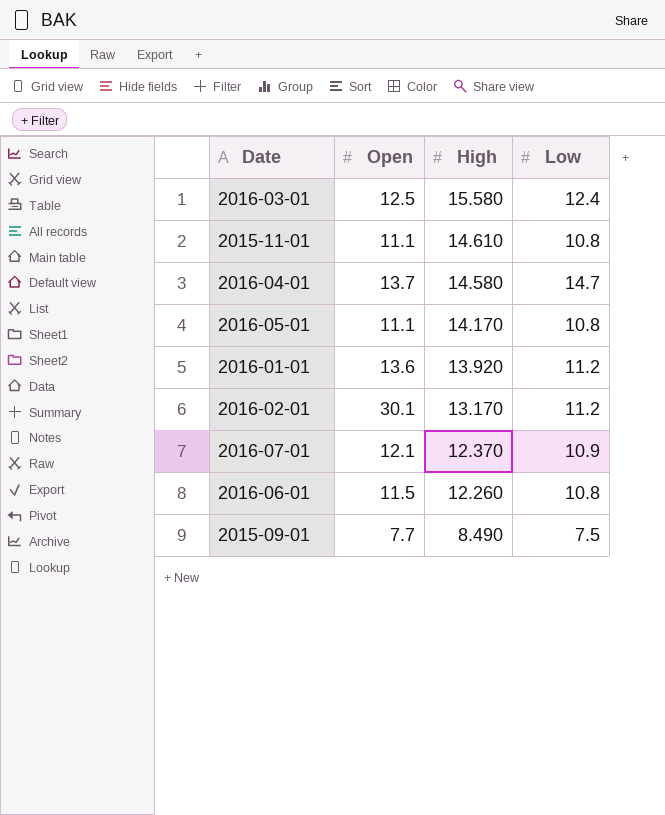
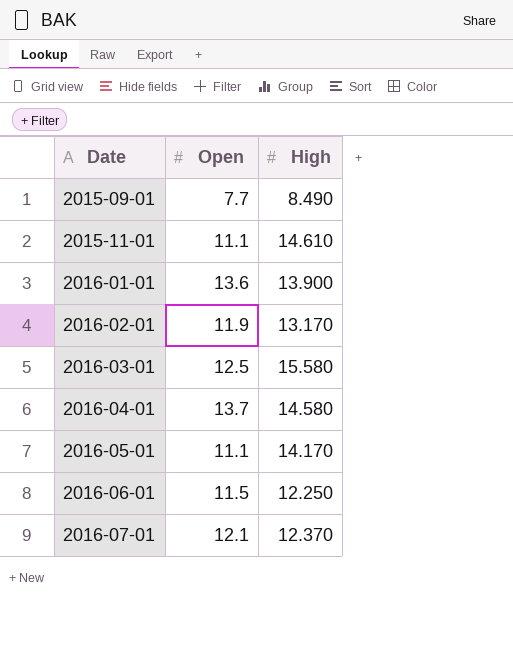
row order: High descending -> Date ascending
column Low | position: 4 -> none
2016-01-01 | High: 13.920 -> 13.900
2016-02-01 | Open: 30.1 -> 11.9
2016-06-01 | High: 12.260 -> 12.250

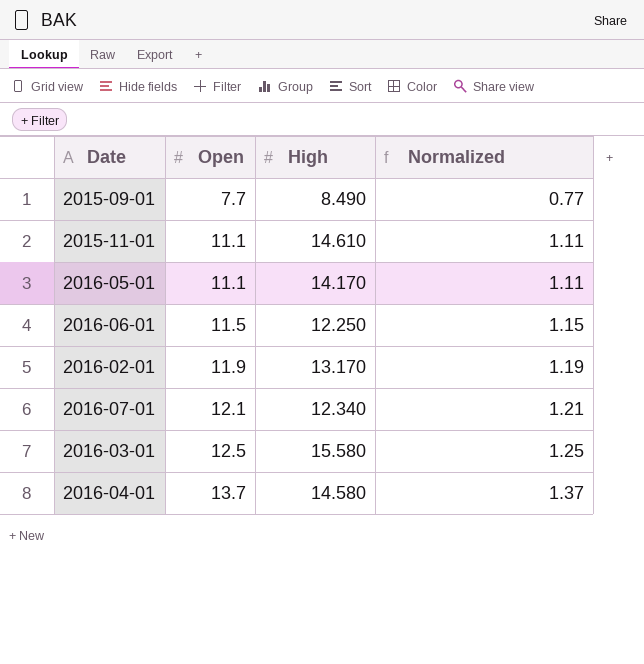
row order: Date ascending -> Open ascending
column Normalized | formula: none -> [Open] * 0.1
row 2016-01-01: 13.6 | 13.900 -> none
2016-07-01 | High: 12.370 -> 12.340

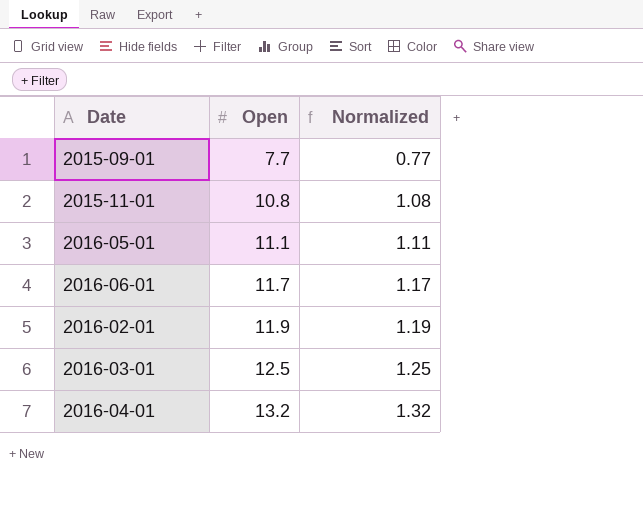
column High | position: 3 -> none
row 2016-07-01: 12.1 | 12.340 | 1.21 -> none
2015-11-01 | Open: 11.1 -> 10.8
2015-11-01 | Normalized: 1.11 -> 1.08
2016-06-01 | Open: 11.5 -> 11.7
2016-06-01 | Normalized: 1.15 -> 1.17
2016-04-01 | Open: 13.7 -> 13.2
2016-04-01 | Normalized: 1.37 -> 1.32

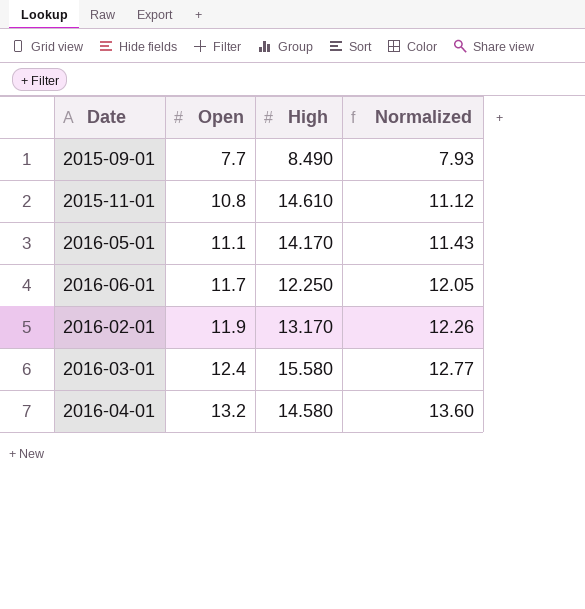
column High | position: none -> 3
column Normalized | formula: [Open] * 0.1 -> [Open] * 1.03
2016-03-01 | Open: 12.5 -> 12.4

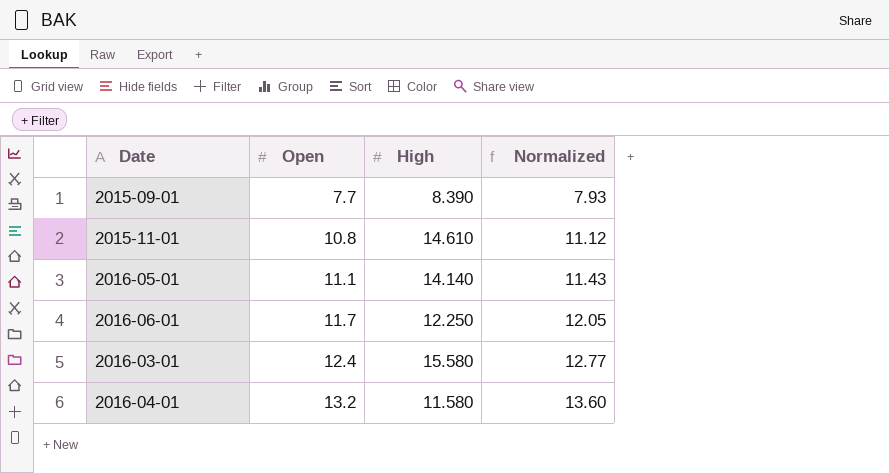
row 2016-02-01: 11.9 | 13.170 | 12.26 -> none
2015-09-01 | High: 8.490 -> 8.390
2016-05-01 | High: 14.170 -> 14.140
2016-04-01 | High: 14.580 -> 11.580

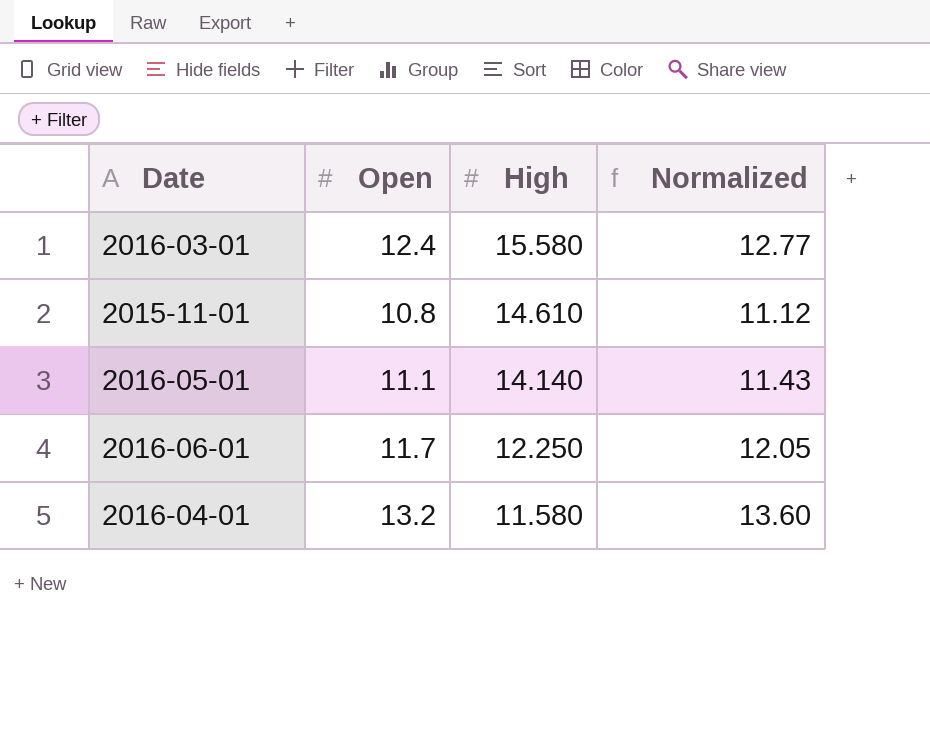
row order: Open ascending -> High descending
row 2015-09-01: 7.7 | 8.390 | 7.93 -> none

